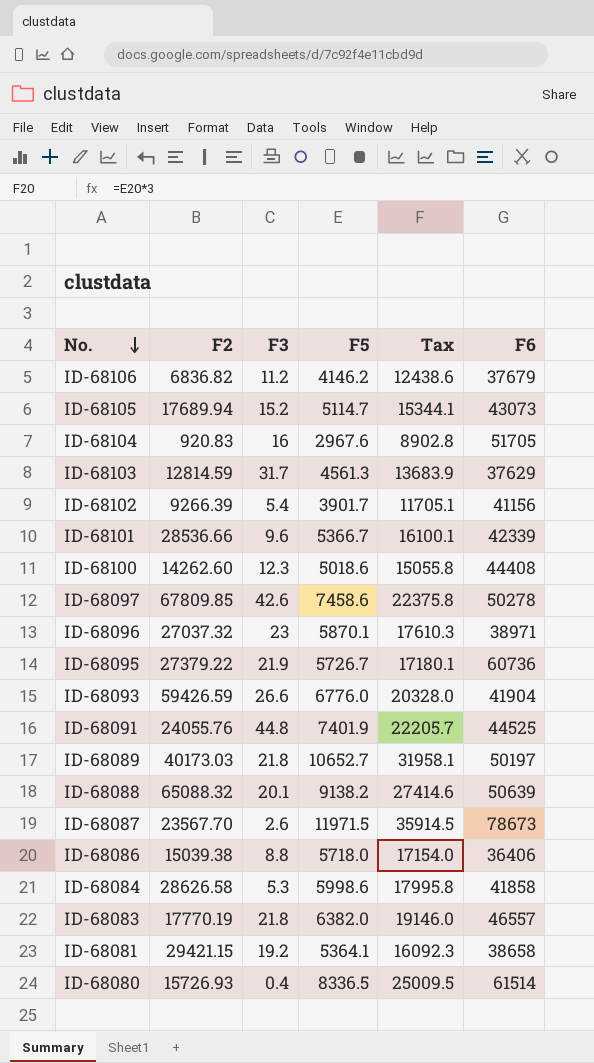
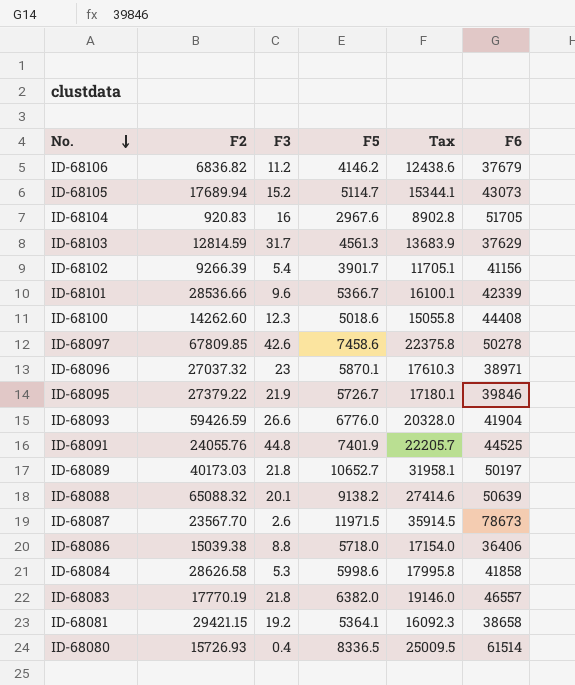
ID-68095 | F6: 60736 -> 39846

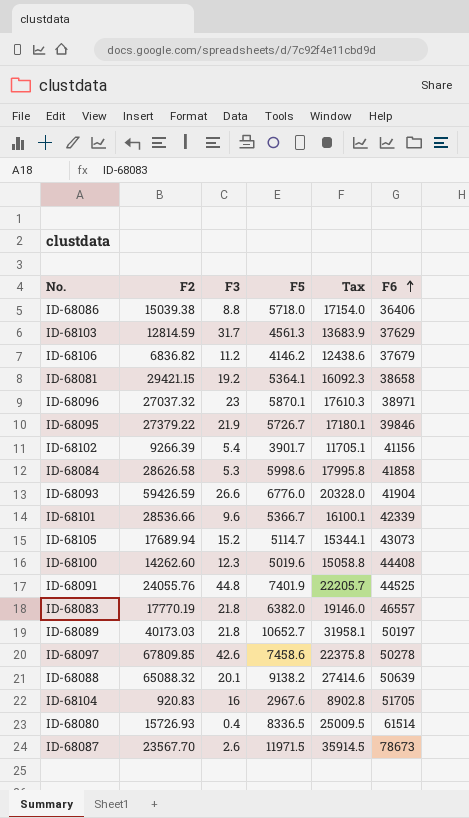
row order: No. descending -> F6 ascending
ID-68100 | F5: 5018.6 -> 5019.6
ID-68100 | Tax: 15055.8 -> 15058.8

